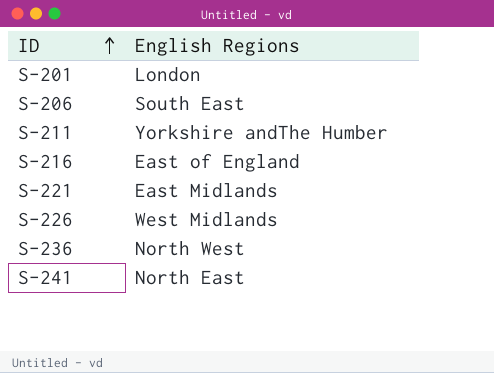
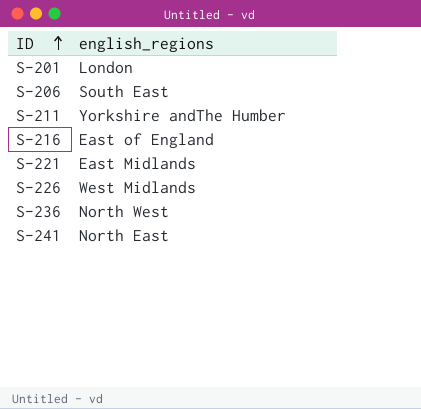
column name: English Regions -> english_regions

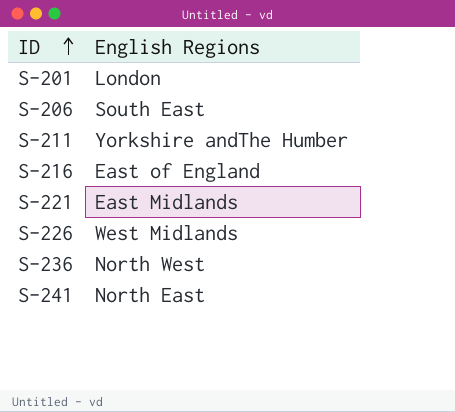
column name: english_regions -> English Regions

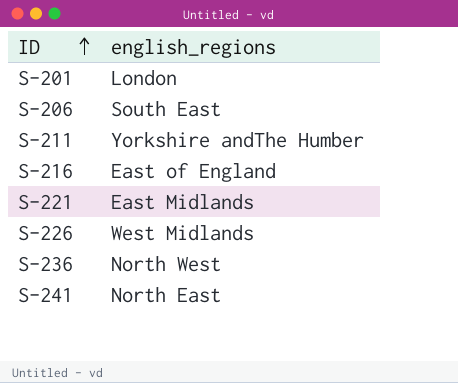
column name: English Regions -> english_regions

